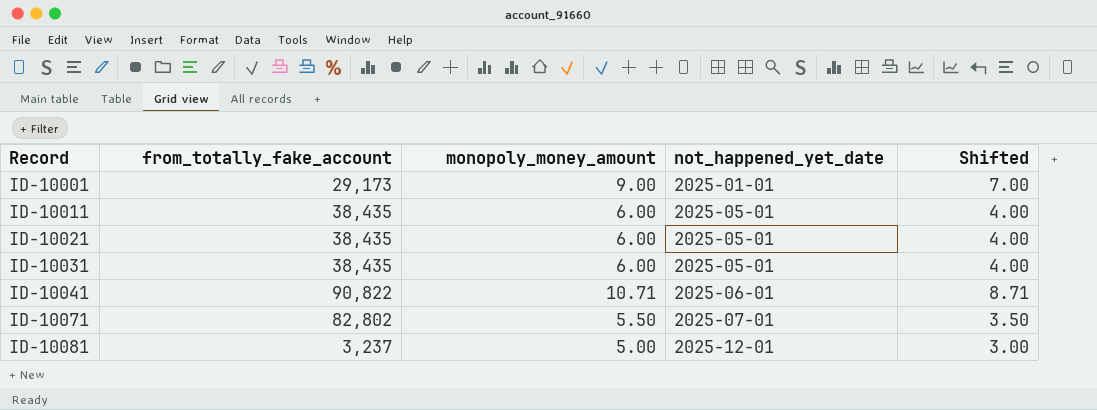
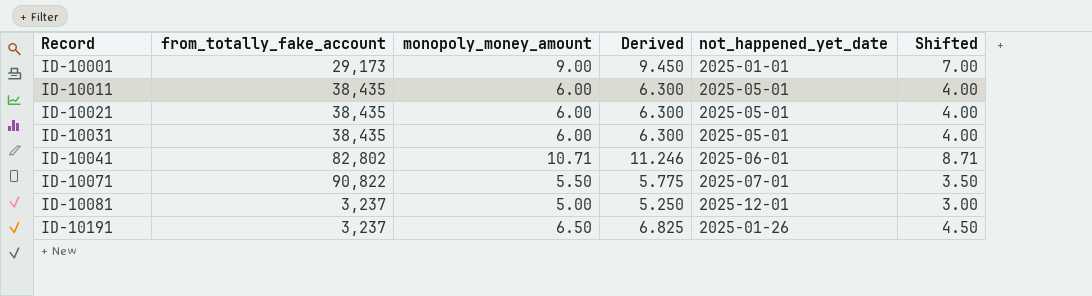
column Derived | formula: none -> [monopoly_money_amount] * 1.05
ID-10041 | from_totally_fake_account: 90,822 -> 82,802
ID-10071 | from_totally_fake_account: 82,802 -> 90,822
row ID-10191: none -> 3,237 | 6.50 | 6.825 | 2025-01-26 | 4.50

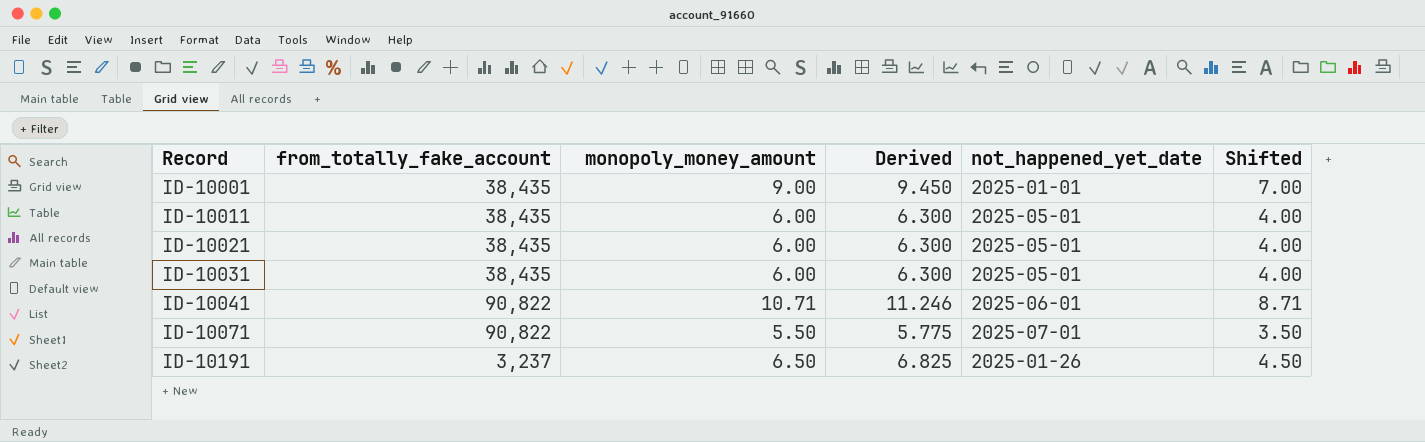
row ID-10081: 3,237 | 5.00 | 5.250 | 2025-12-01 | 3.00 -> none
ID-10001 | from_totally_fake_account: 29,173 -> 38,435
ID-10041 | from_totally_fake_account: 82,802 -> 90,822

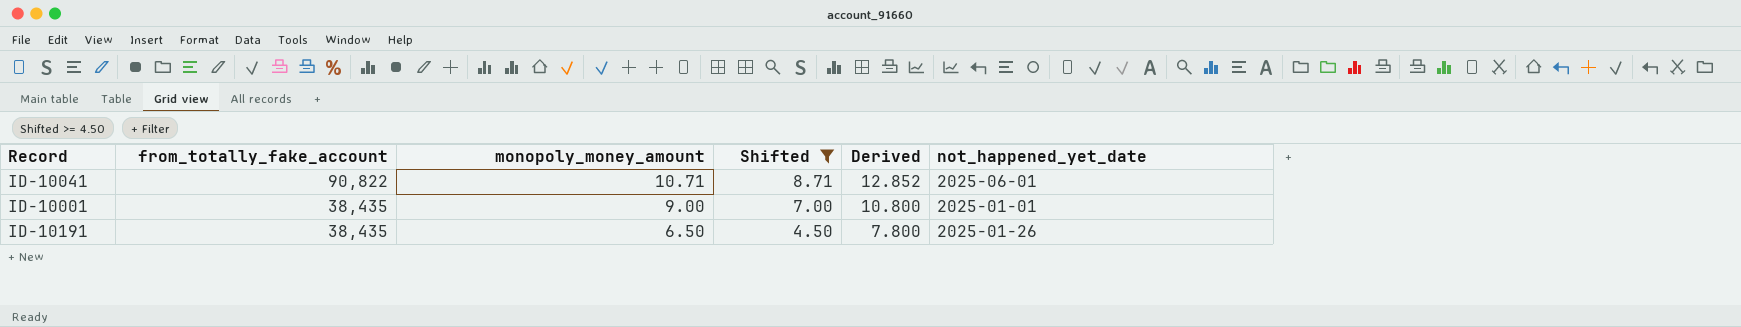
filter: none -> Shifted >= 4.50
row order: Record ascending -> from_totally_fake_account descending
column Shifted | position: 6 -> 4
column Derived | formula: [monopoly_money_amount] * 1.05 -> [monopoly_money_amount] * 1.2
ID-10191 | from_totally_fake_account: 3,237 -> 38,435

